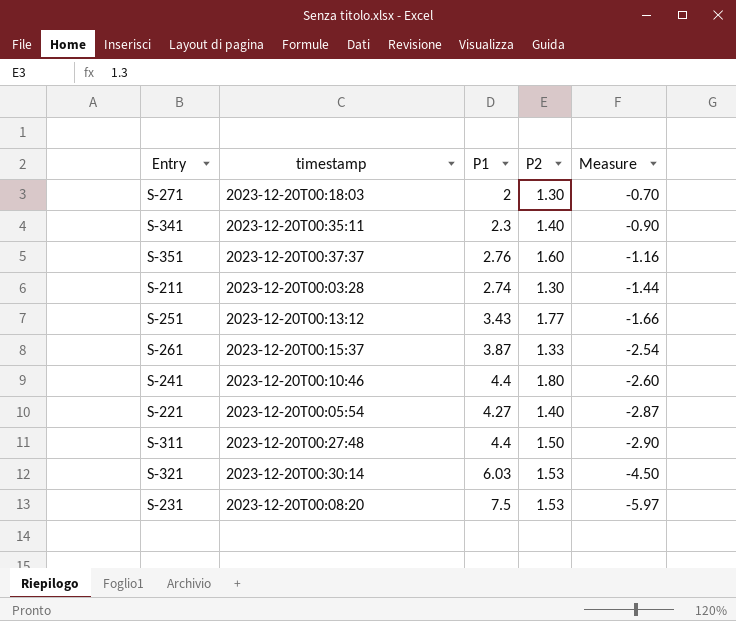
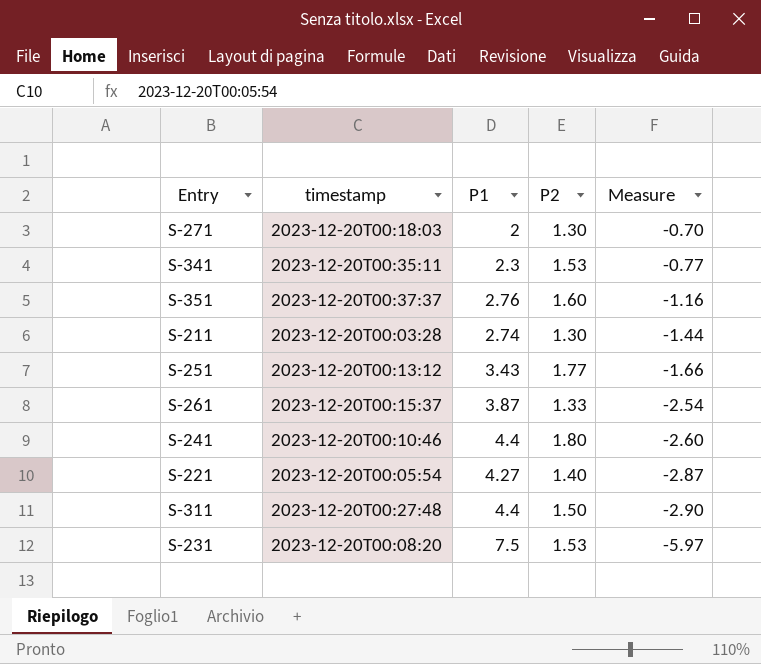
row S-321: 2023-12-20T00:30:14 | 6.03 | 1.53 | -4.50 -> none
S-341 | P2: 1.40 -> 1.53
S-341 | Measure: -0.90 -> -0.77

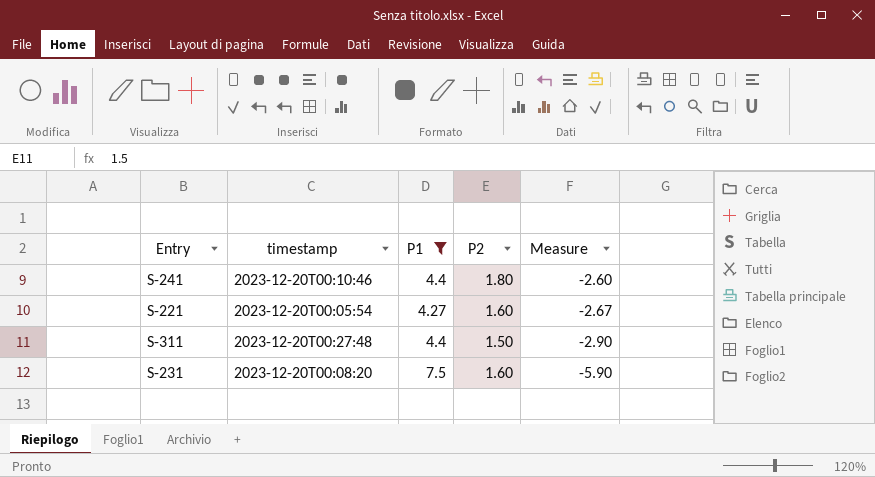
filter: none -> P1 >= 4.27
S-221 | P2: 1.40 -> 1.60
S-221 | Measure: -2.87 -> -2.67
S-231 | P2: 1.53 -> 1.60
S-231 | Measure: -5.97 -> -5.90

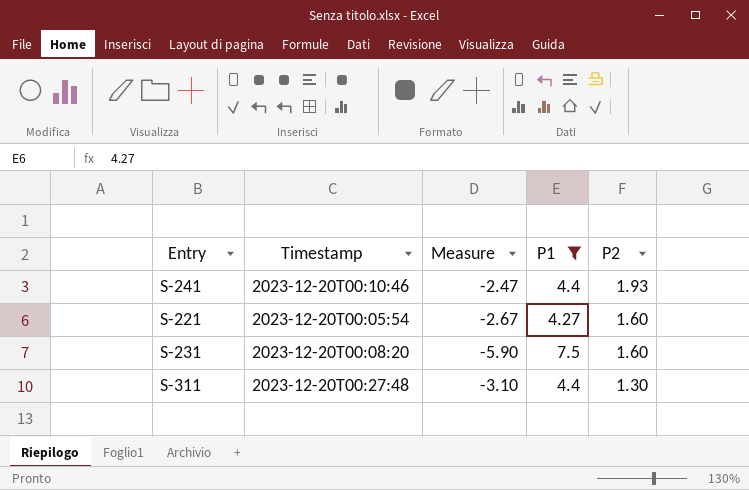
row order: Measure descending -> P2 descending
column name: timestamp -> Timestamp
column Measure | position: 5 -> 3
S-241 | Measure: -2.60 -> -2.47
S-241 | P2: 1.80 -> 1.93
S-311 | Measure: -2.90 -> -3.10
S-311 | P2: 1.50 -> 1.30

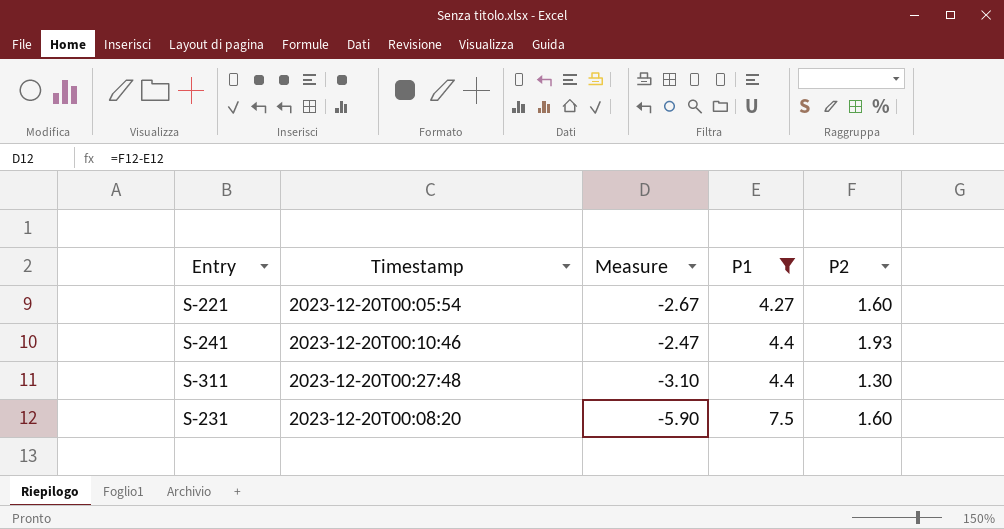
row order: P2 descending -> P1 ascending

